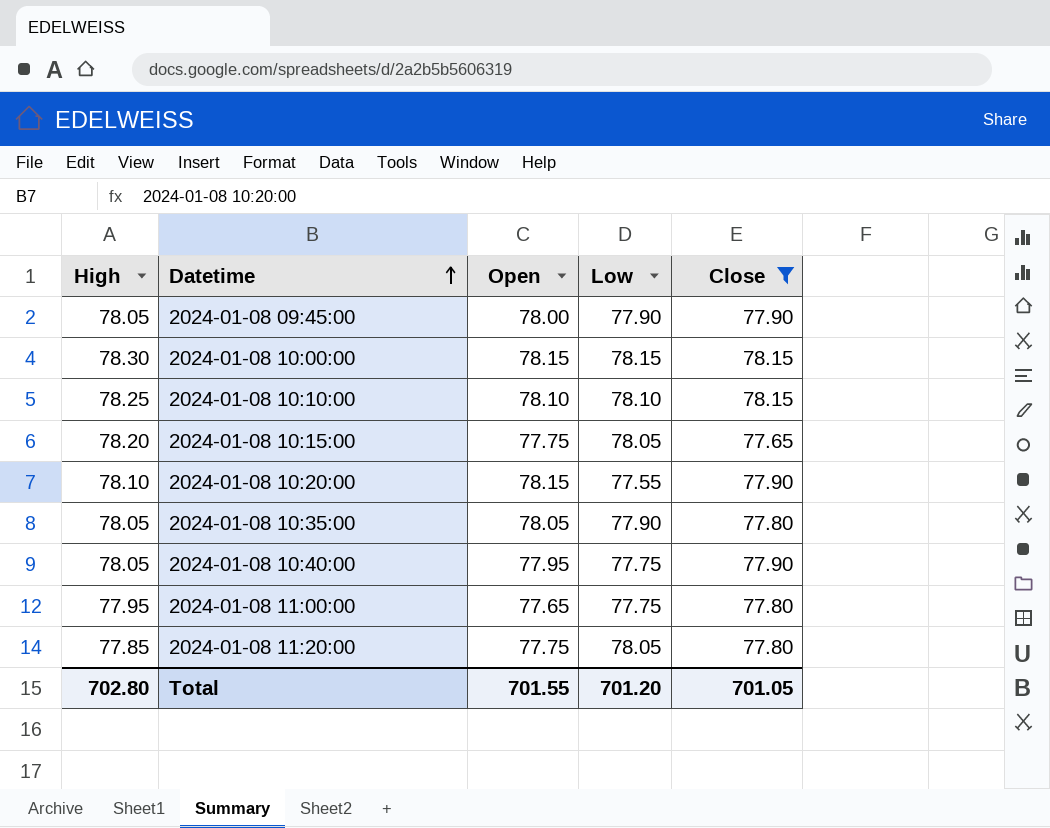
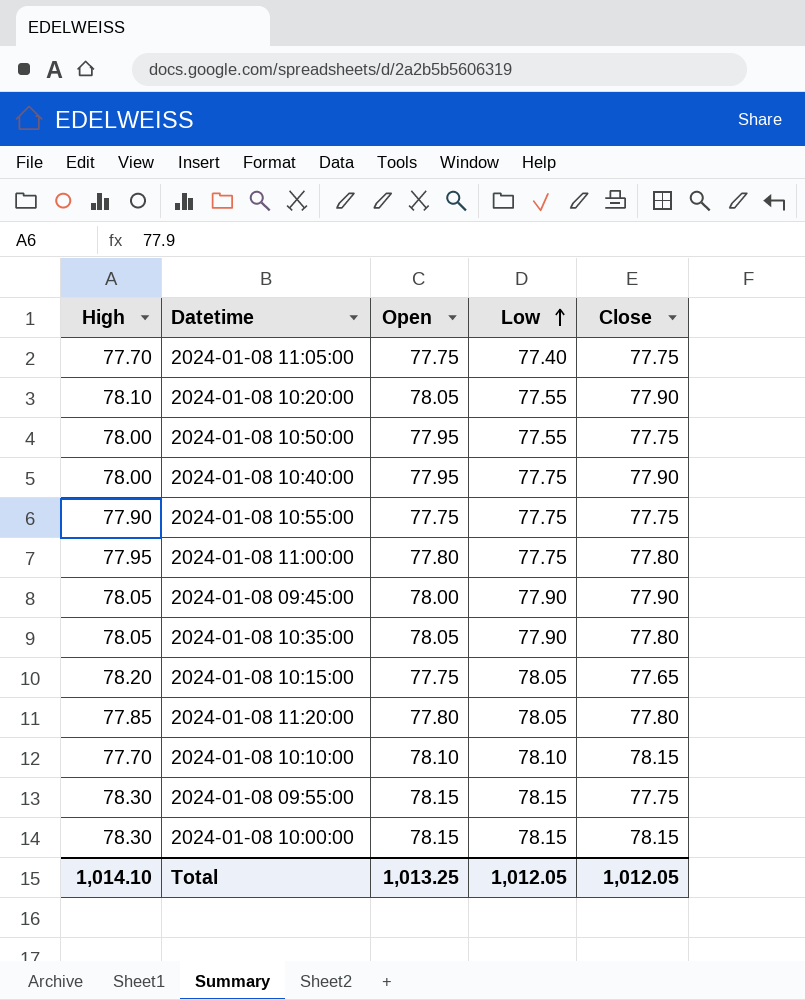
filter: Close != 77.75 -> none
row order: Datetime ascending -> Low ascending
2024-01-08 10:20:00 | Open: 78.15 -> 78.05
2024-01-08 10:40:00 | High: 78.05 -> 78.00
2024-01-08 11:00:00 | Open: 77.65 -> 77.80
2024-01-08 11:20:00 | Open: 77.75 -> 77.80
2024-01-08 10:10:00 | High: 78.25 -> 77.70
Total | High: 702.80 -> 1,014.10
Total | Open: 701.55 -> 1,013.25
Total | Low: 701.20 -> 1,012.05
Total | Close: 701.05 -> 1,012.05

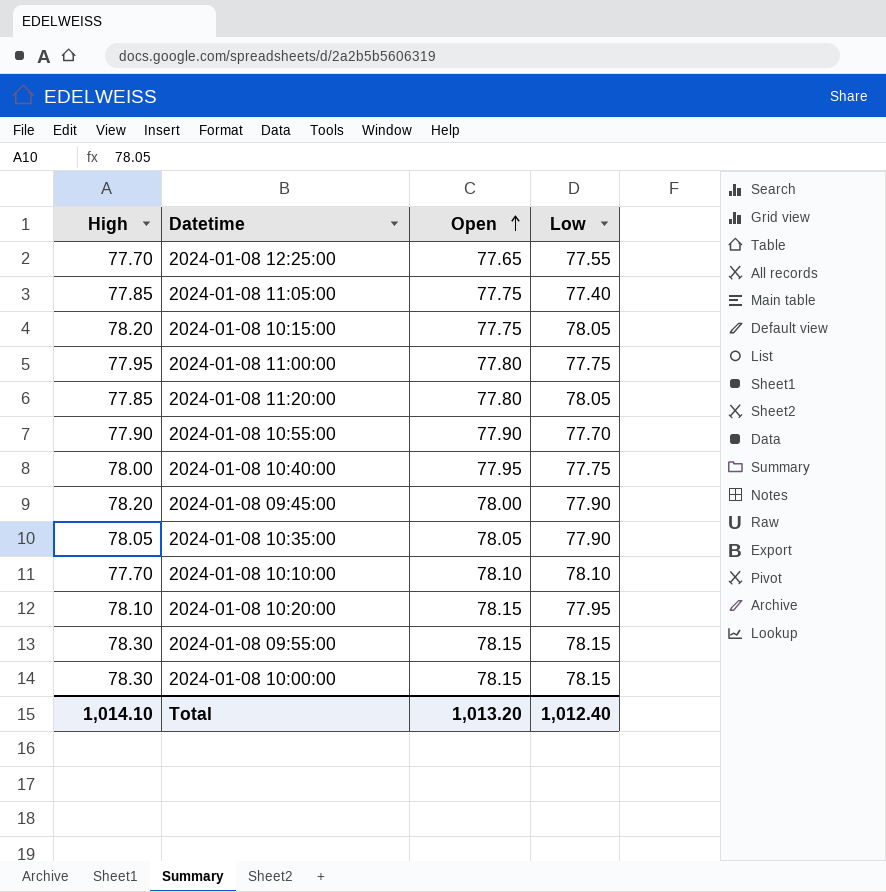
row order: Low ascending -> Open ascending
column Close | position: 5 -> none
row 2024-01-08 10:50:00: 78.00 | 77.95 | 77.55 | 77.75 -> none
row 2024-01-08 12:25:00: none -> 77.70 | 77.65 | 77.55
2024-01-08 11:05:00 | High: 77.70 -> 77.85
2024-01-08 10:55:00 | Open: 77.75 -> 77.90
2024-01-08 10:55:00 | Low: 77.75 -> 77.70
2024-01-08 09:45:00 | High: 78.05 -> 78.20
2024-01-08 10:20:00 | Open: 78.05 -> 78.15
2024-01-08 10:20:00 | Low: 77.55 -> 77.95
Total | Open: 1,013.25 -> 1,013.20
Total | Low: 1,012.05 -> 1,012.40

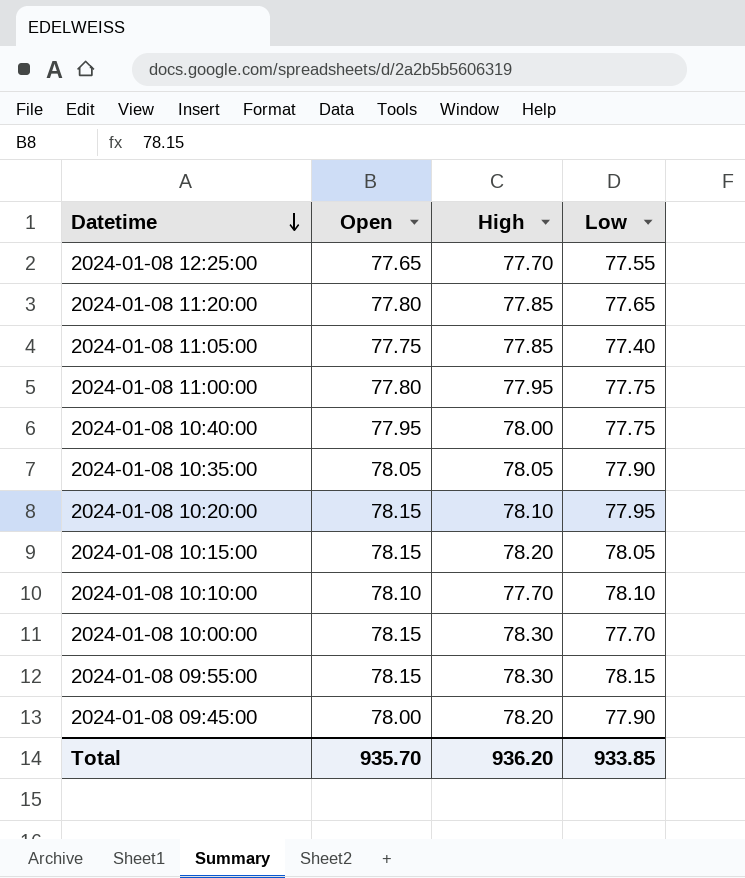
row order: Open ascending -> Datetime descending
column High | position: 1 -> 3
row 2024-01-08 10:55:00: 77.90 | 77.90 | 77.70 -> none
2024-01-08 11:20:00 | Low: 78.05 -> 77.65
2024-01-08 10:15:00 | Open: 77.75 -> 78.15
2024-01-08 10:00:00 | Low: 78.15 -> 77.70
Total | Open: 1,013.20 -> 935.70
Total | High: 1,014.10 -> 936.20
Total | Low: 1,012.40 -> 933.85

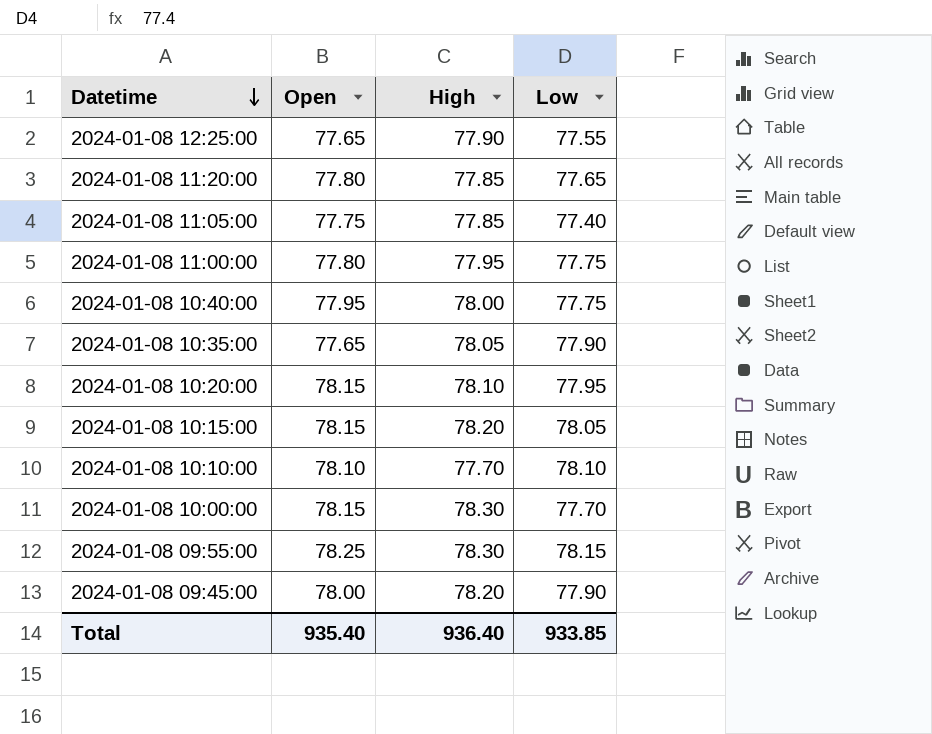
2024-01-08 12:25:00 | High: 77.70 -> 77.90
2024-01-08 10:35:00 | Open: 78.05 -> 77.65
2024-01-08 09:55:00 | Open: 78.15 -> 78.25
Total | Open: 935.70 -> 935.40
Total | High: 936.20 -> 936.40

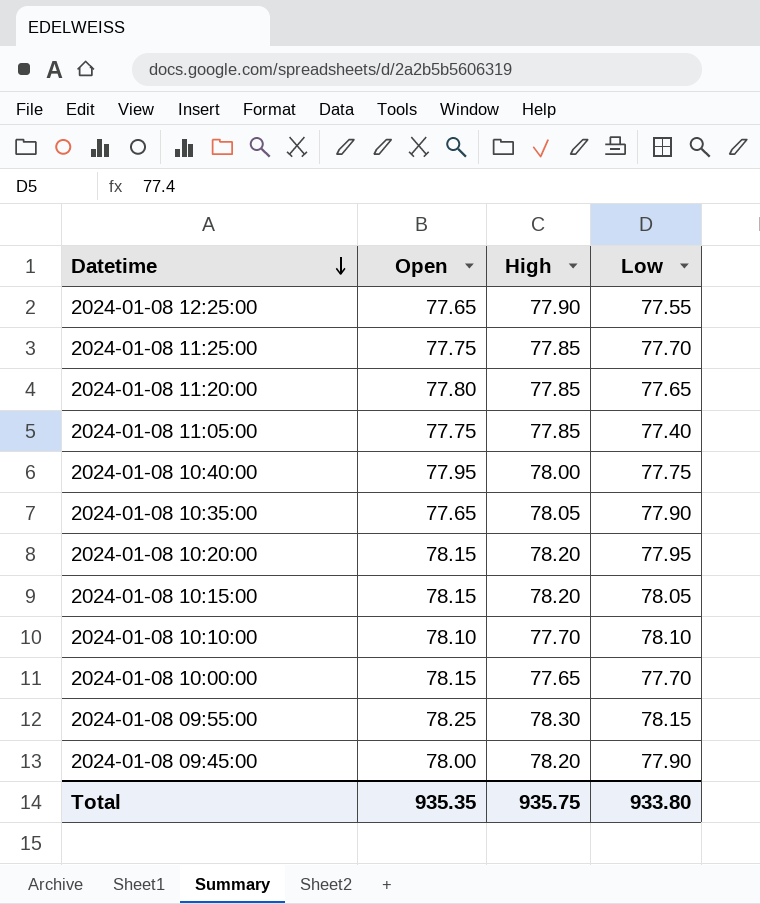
row 2024-01-08 11:00:00: 77.80 | 77.95 | 77.75 -> none
row 2024-01-08 11:25:00: none -> 77.75 | 77.85 | 77.70
2024-01-08 10:20:00 | High: 78.10 -> 78.20
2024-01-08 10:00:00 | High: 78.30 -> 77.65
Total | Open: 935.40 -> 935.35
Total | High: 936.40 -> 935.75
Total | Low: 933.85 -> 933.80

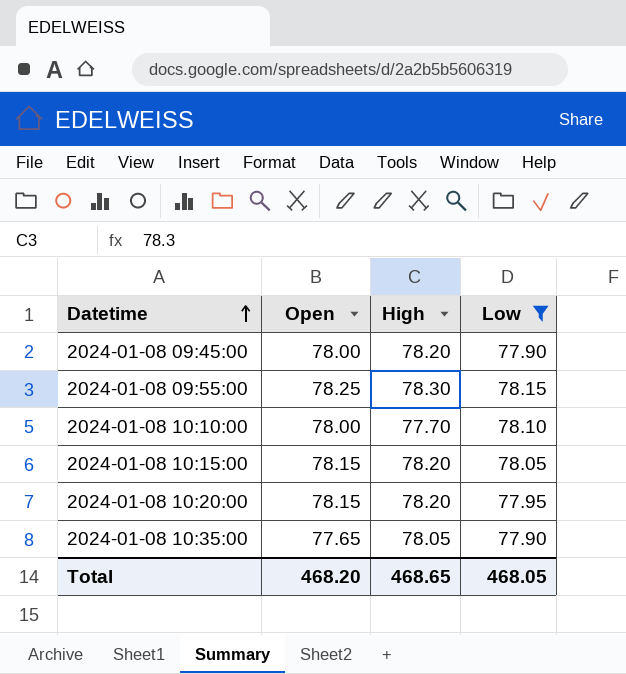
filter: none -> Low >= 77.90
row order: Datetime descending -> Datetime ascending
2024-01-08 10:10:00 | Open: 78.10 -> 78.00
Total | Open: 935.35 -> 468.20
Total | High: 935.75 -> 468.65
Total | Low: 933.80 -> 468.05

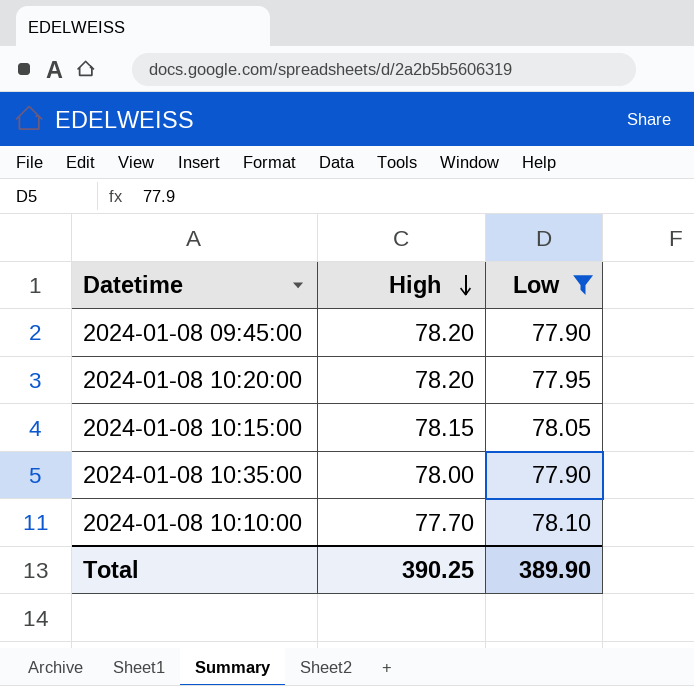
row order: Datetime ascending -> High descending
column Open | position: 2 -> none
row 2024-01-08 09:55:00: 78.25 | 78.30 | 78.15 -> none
2024-01-08 10:15:00 | High: 78.20 -> 78.15
2024-01-08 10:35:00 | High: 78.05 -> 78.00
Total | High: 468.65 -> 390.25
Total | Low: 468.05 -> 389.90

